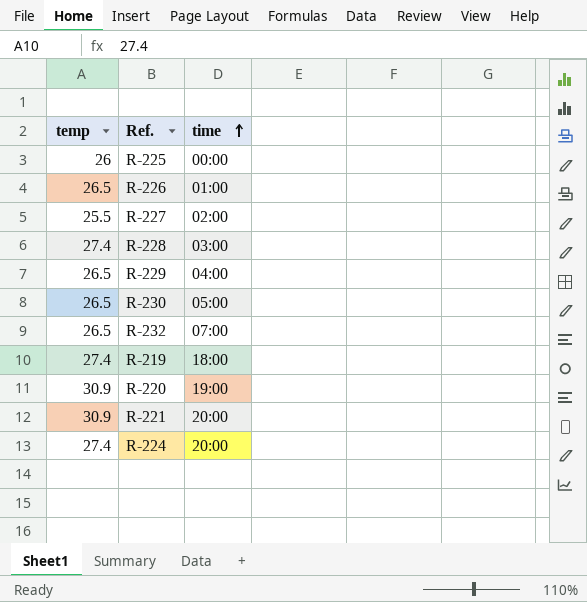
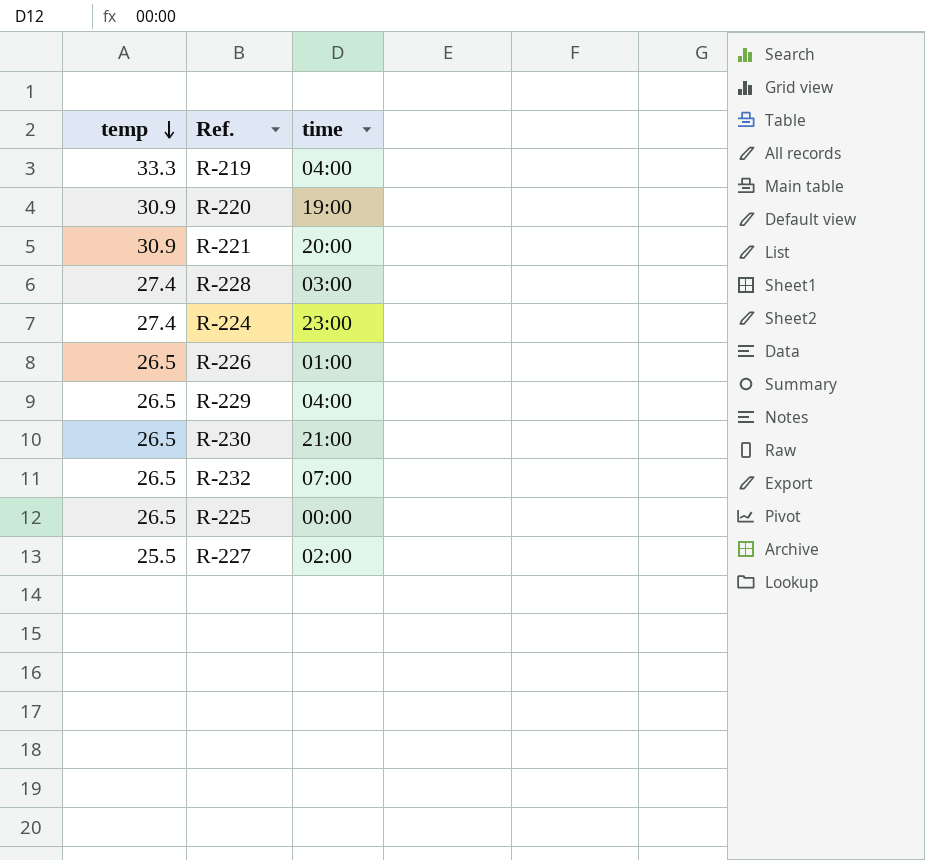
row order: time ascending -> temp descending
R-219 | temp: 27.4 -> 33.3
R-219 | time: 18:00 -> 04:00
R-224 | time: 20:00 -> 23:00
R-230 | time: 05:00 -> 21:00
R-225 | temp: 26 -> 26.5

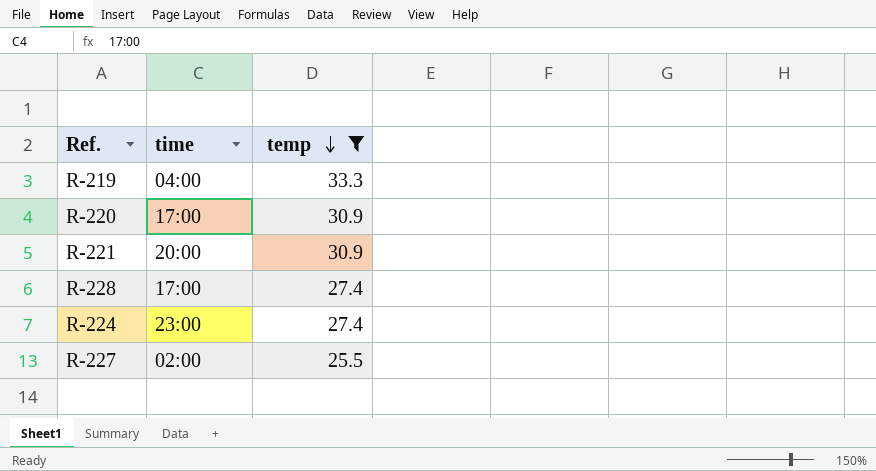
filter: none -> temp != 26.5
column temp | position: 1 -> 3
R-220 | time: 19:00 -> 17:00
R-228 | time: 03:00 -> 17:00

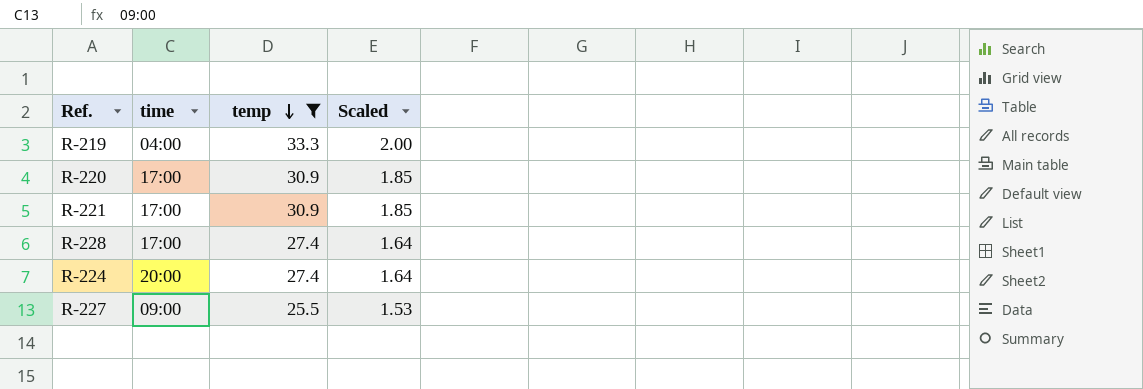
column Scaled | formula: none -> [temp] * 0.06
R-221 | time: 20:00 -> 17:00
R-224 | time: 23:00 -> 20:00
R-227 | time: 02:00 -> 09:00

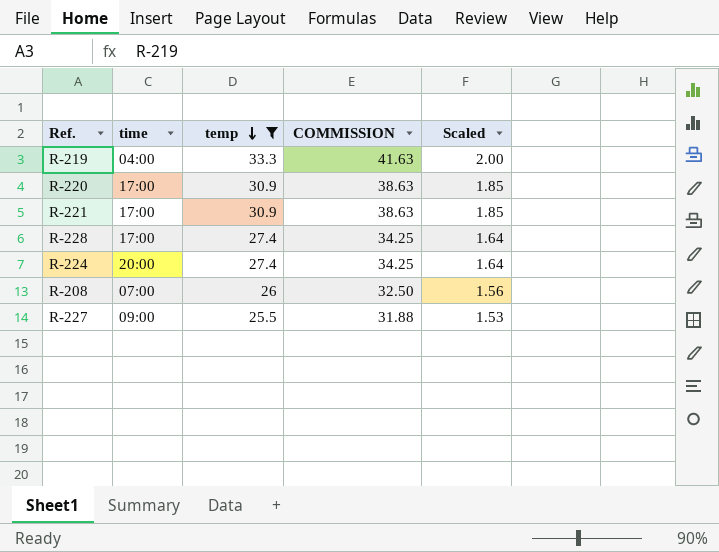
column COMMISSION | formula: none -> [temp] * 1.25
row R-208: none -> 07:00 | 26 | 32.50 | 1.56

